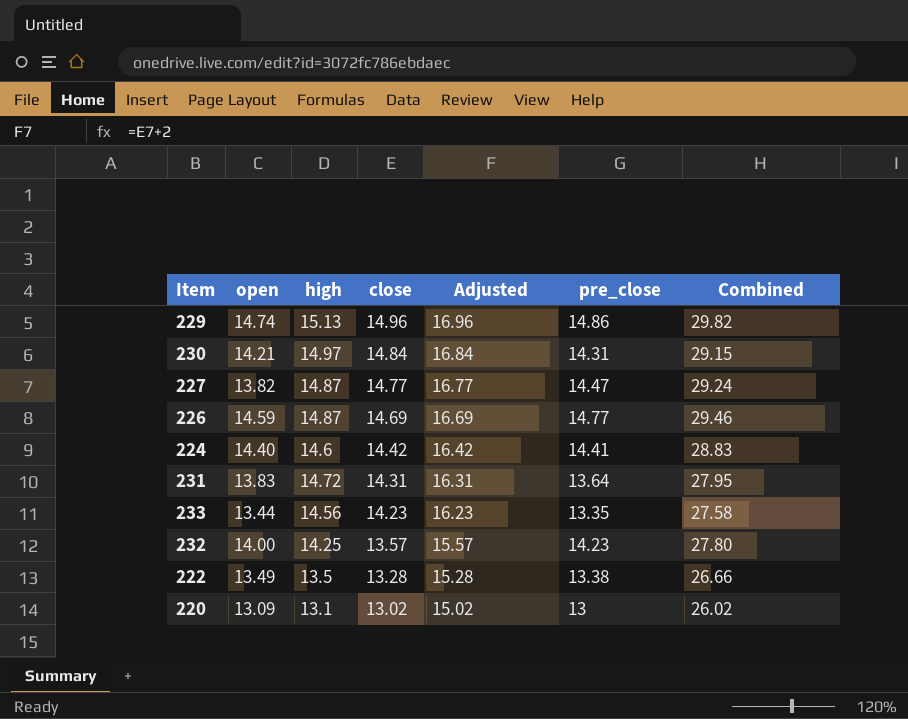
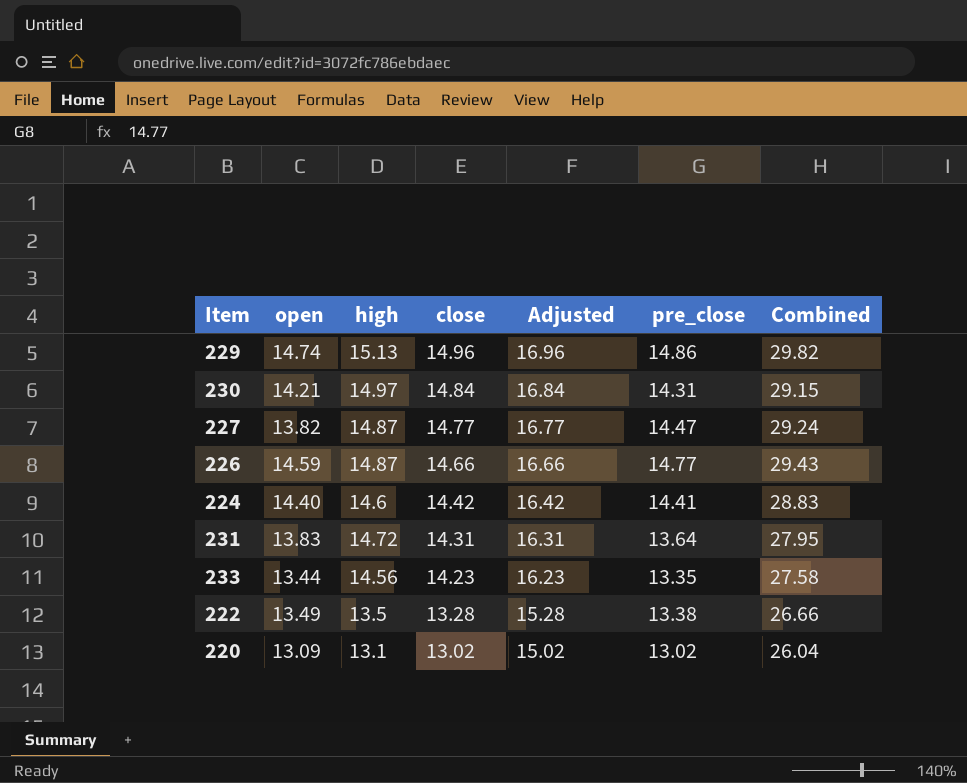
row 232: 14.00 | 14.25 | 13.57 | 15.57 | 14.23 | 27.80 -> none
226 | close: 14.69 -> 14.66
226 | Adjusted: 16.69 -> 16.66
226 | Combined: 29.46 -> 29.43
220 | pre_close: 13 -> 13.02
220 | Combined: 26.02 -> 26.04

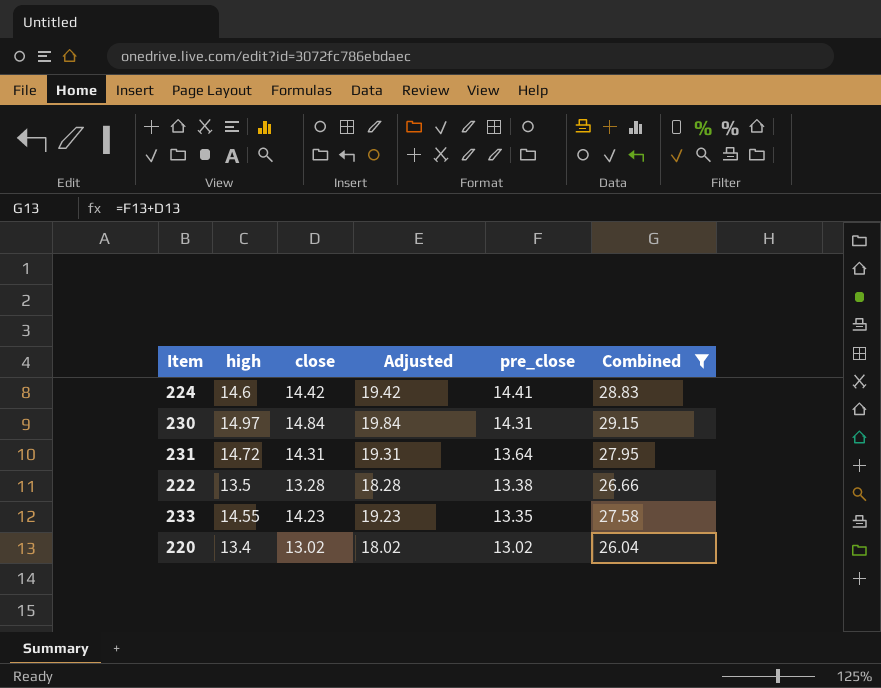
filter: none -> Combined <= 29.15
row order: close descending -> pre_close descending
column open | position: 2 -> none
column Adjusted | formula: [close] + 2 -> [close] + 5
233 | high: 14.56 -> 14.55
220 | high: 13.1 -> 13.4

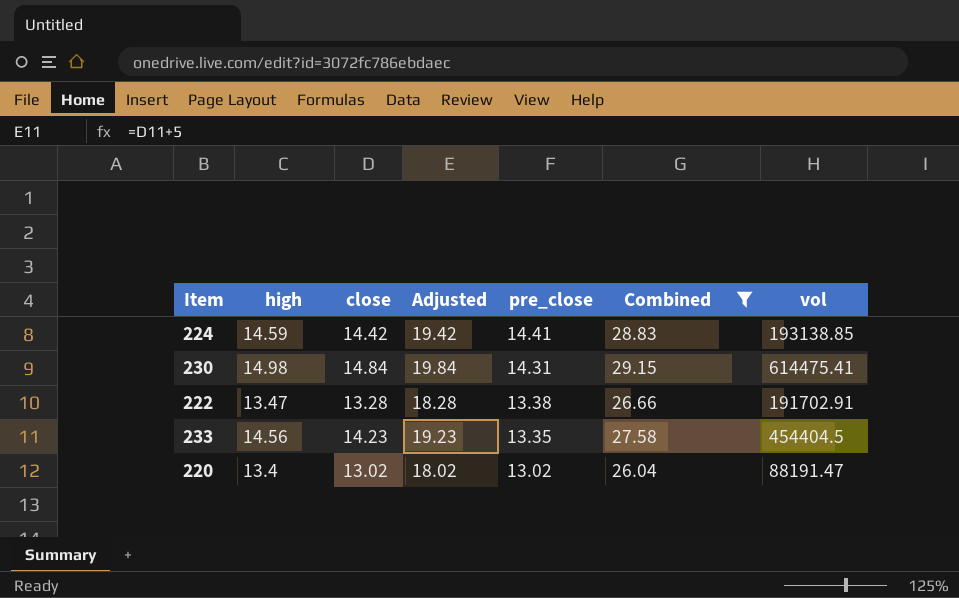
column vol | position: none -> 7
row 231: 14.72 | 14.31 | 19.31 | 13.64 | 27.95 -> none
224 | high: 14.6 -> 14.59
230 | high: 14.97 -> 14.98
222 | high: 13.5 -> 13.47
233 | high: 14.55 -> 14.56

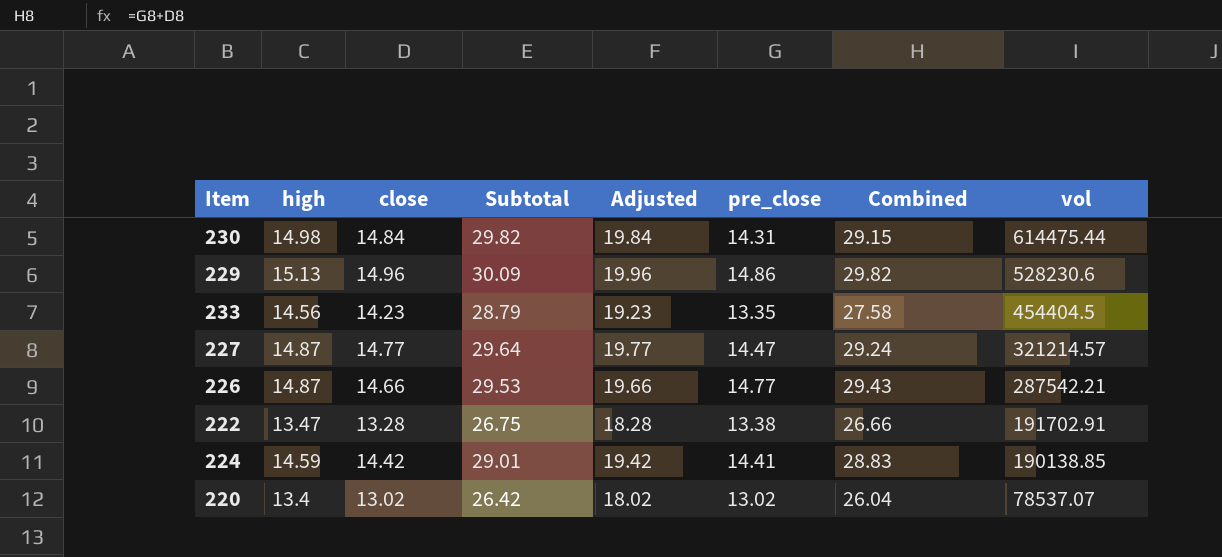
filter: Combined <= 29.15 -> none
row order: pre_close descending -> vol descending
column Subtotal | formula: none -> [high] + [close]
230 | vol: 614475.41 -> 614475.44
224 | vol: 193138.85 -> 190138.85
220 | vol: 88191.47 -> 78537.07

